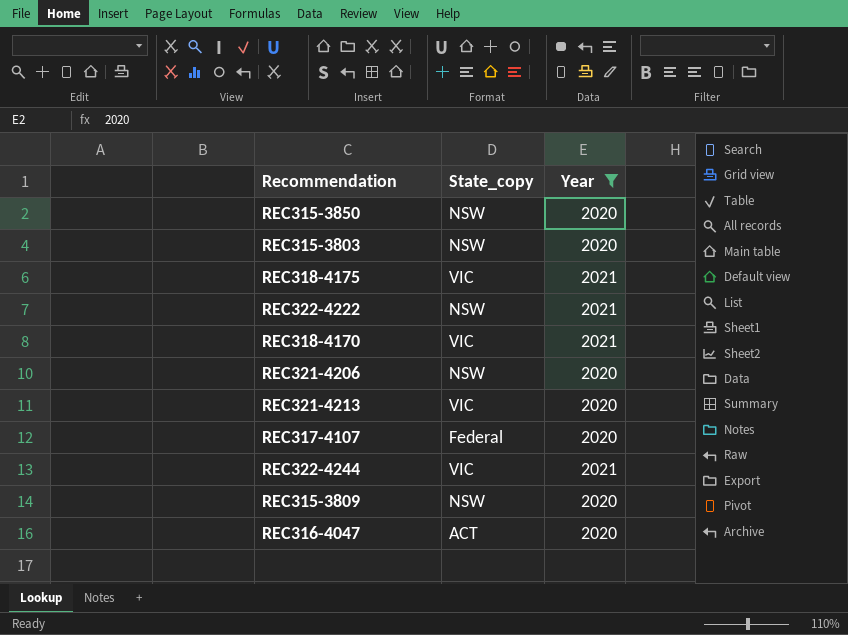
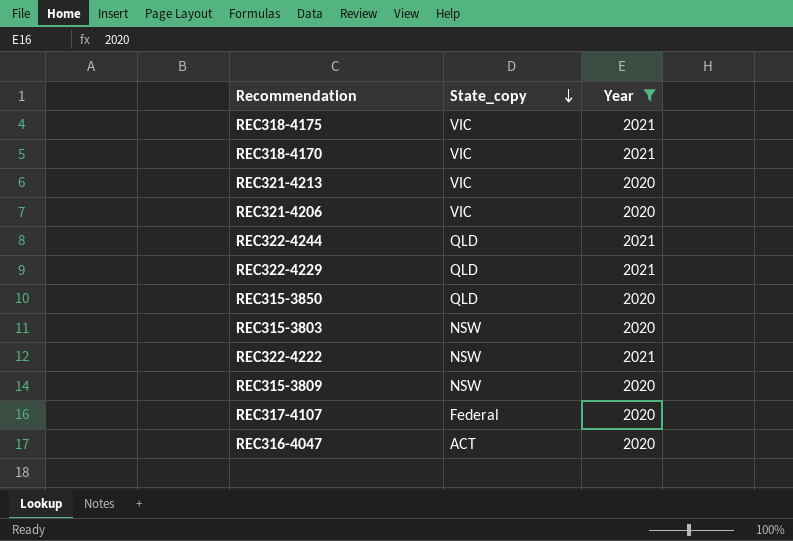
row order: none -> State_copy descending
REC321-4206 | State_copy: NSW -> VIC
REC322-4244 | State_copy: VIC -> QLD
row REC322-4229: none -> QLD | 2021
REC315-3850 | State_copy: NSW -> QLD

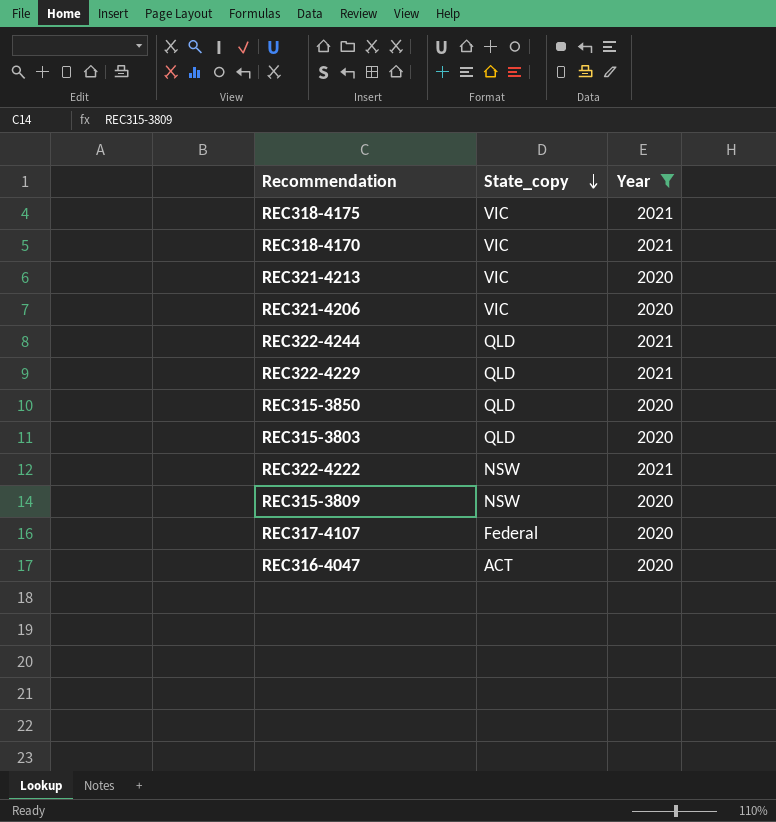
REC315-3803 | State_copy: NSW -> QLD

